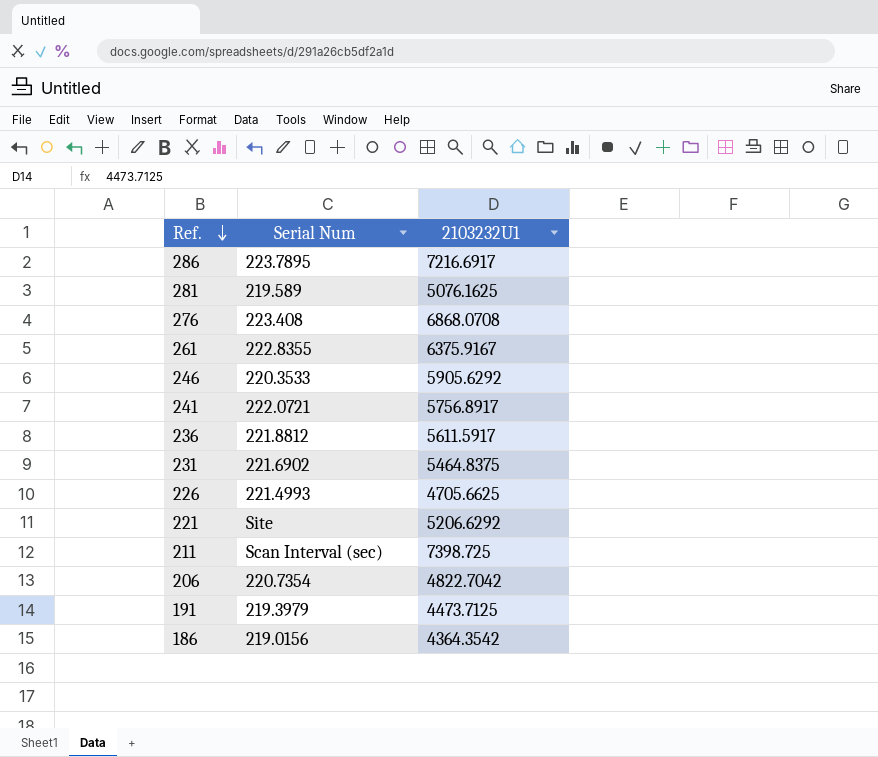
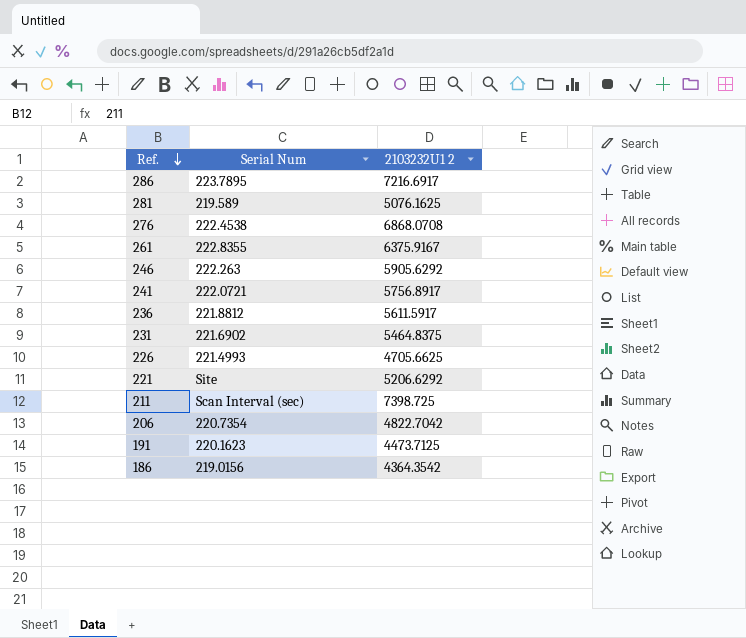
column name: 2103232U1 -> 2103232U1 2
276 | Serial Num: 223.408 -> 222.4538
246 | Serial Num: 220.3533 -> 222.263
191 | Serial Num: 219.3979 -> 220.1623

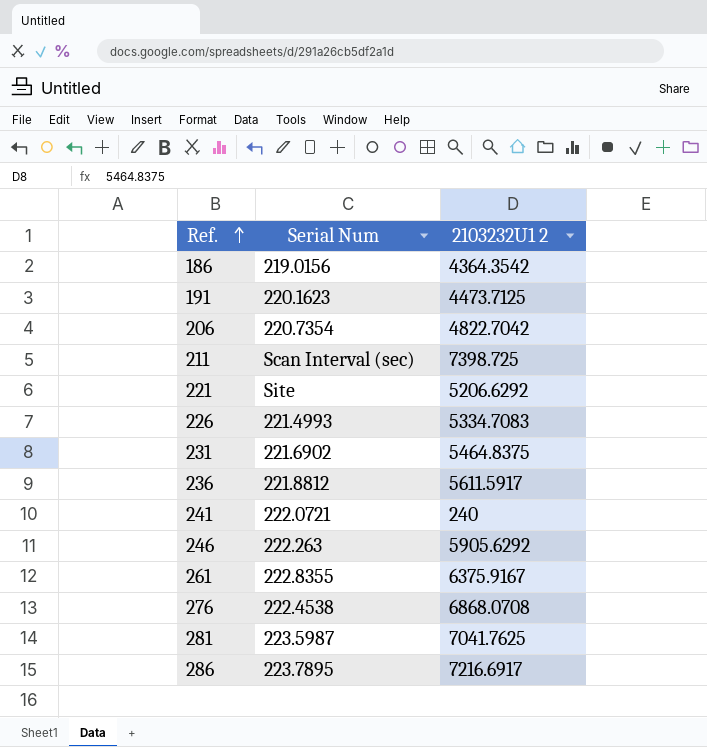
row order: Ref. descending -> Ref. ascending
226 | 2103232U1 2: 4705.6625 -> 5334.7083
241 | 2103232U1 2: 5756.8917 -> 240
281 | Serial Num: 219.589 -> 223.5987
281 | 2103232U1 2: 5076.1625 -> 7041.7625

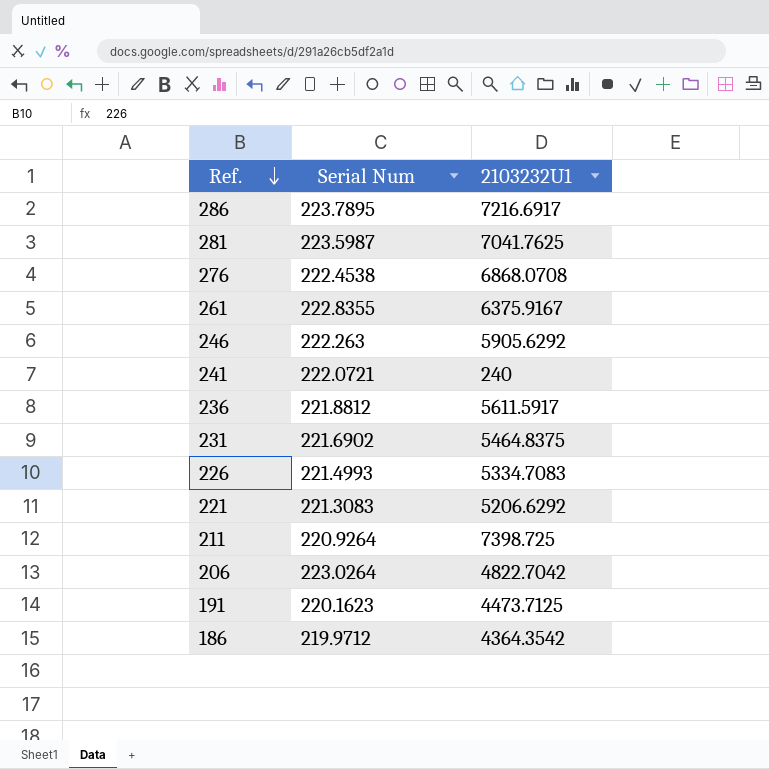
row order: Ref. ascending -> Ref. descending
column name: 2103232U1 2 -> 2103232U1
221 | Serial Num: Site -> 221.3083
211 | Serial Num: Scan Interval (sec) -> 220.9264
206 | Serial Num: 220.7354 -> 223.0264
186 | Serial Num: 219.0156 -> 219.9712

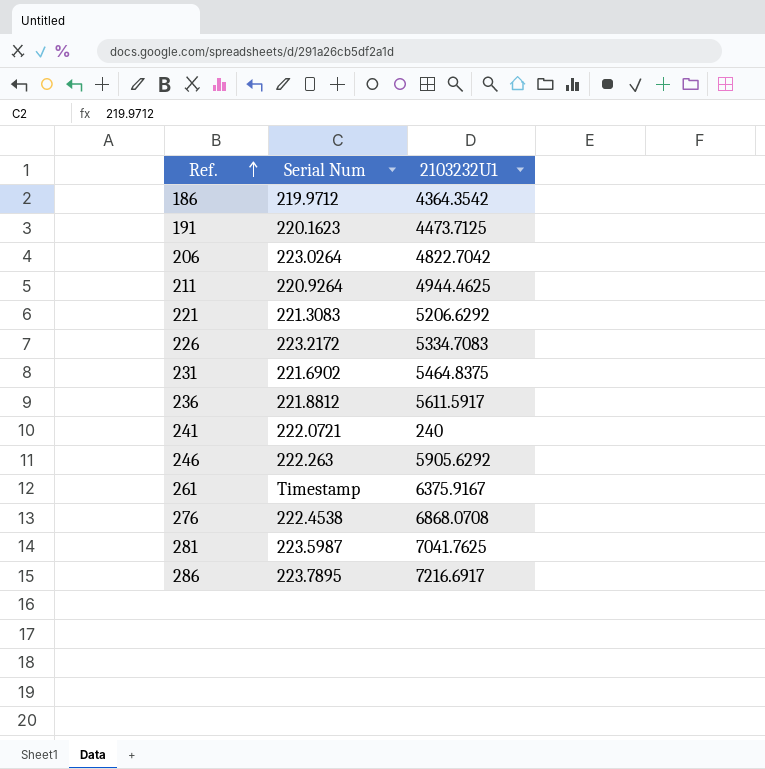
row order: Ref. descending -> Ref. ascending
211 | 2103232U1: 7398.725 -> 4944.4625
226 | Serial Num: 221.4993 -> 223.2172
261 | Serial Num: 222.8355 -> Timestamp

